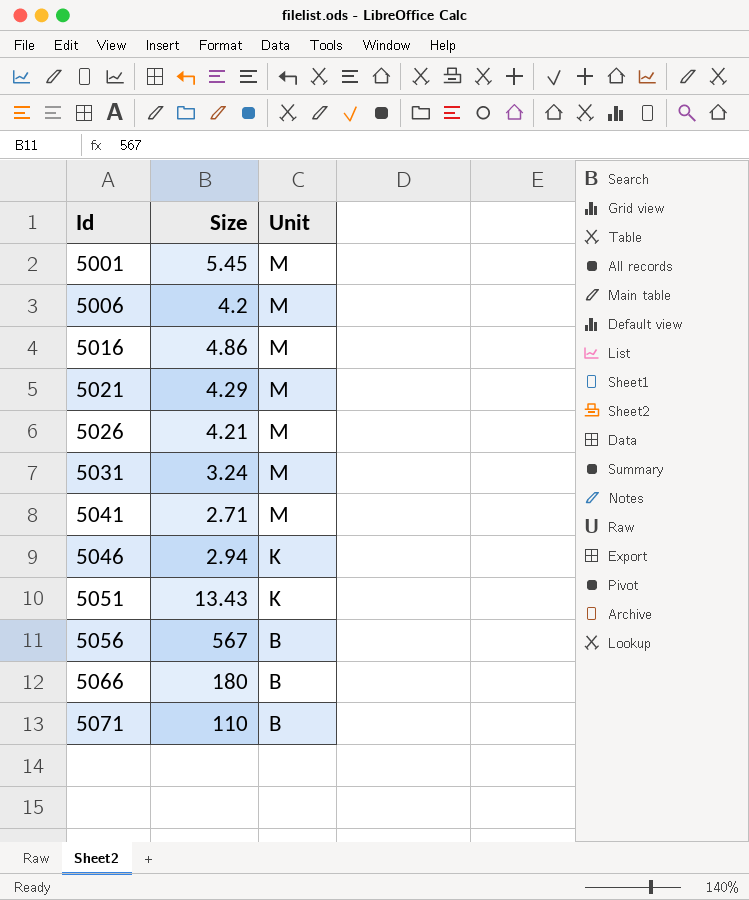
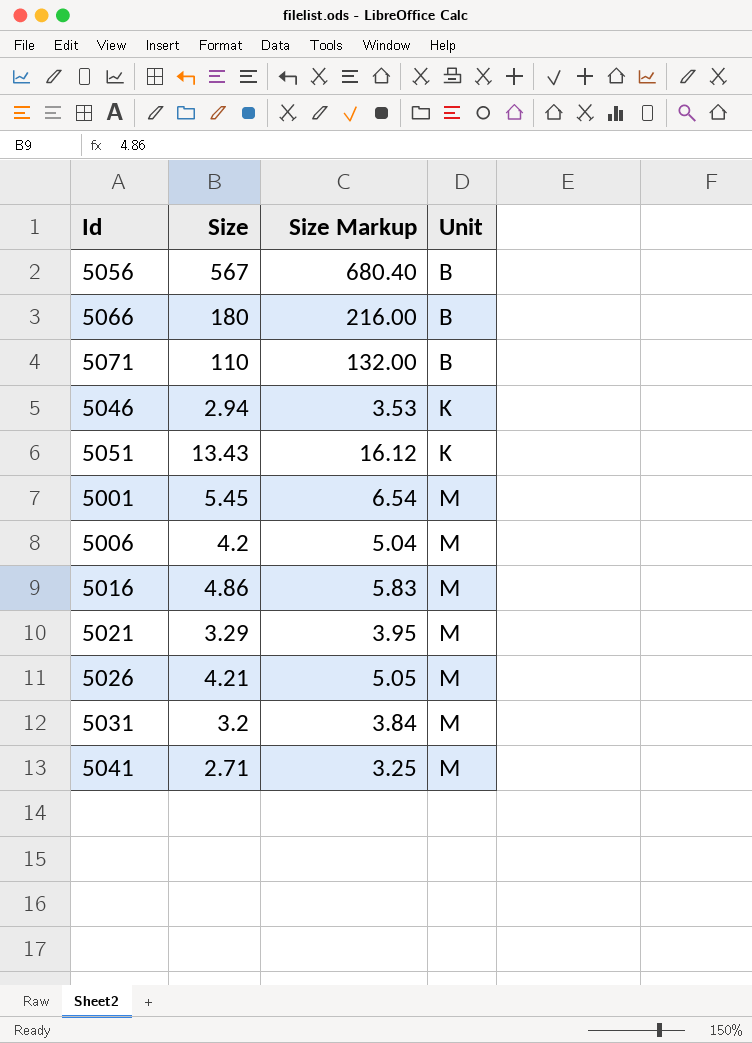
row order: Id ascending -> Unit ascending
column Size Markup | formula: none -> [Size] * 1.2
5021 | Size: 4.29 -> 3.29
5031 | Size: 3.24 -> 3.2

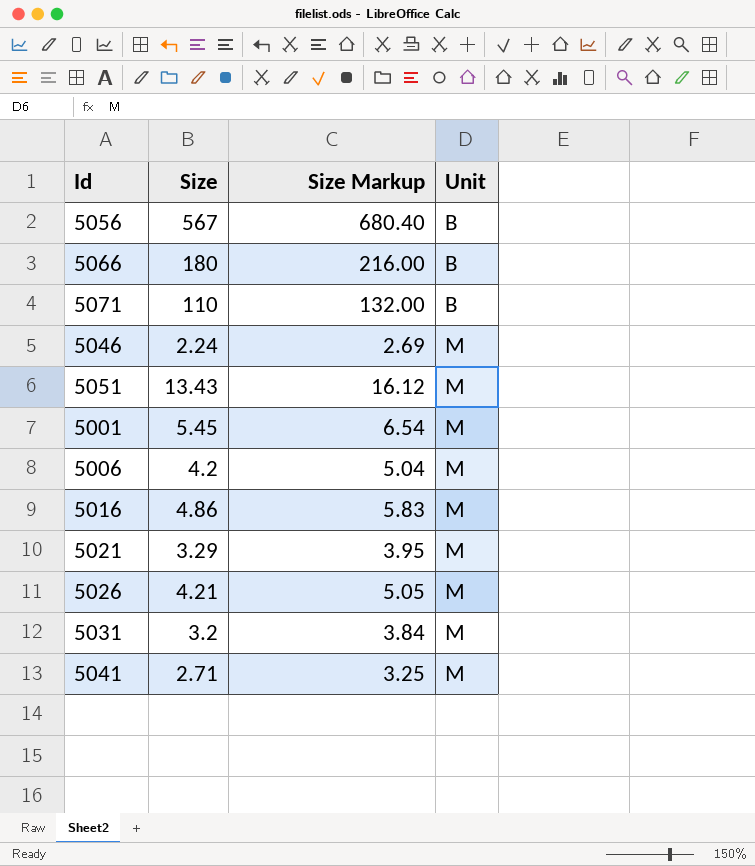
5046 | Size: 2.94 -> 2.24
5046 | Size Markup: 3.53 -> 2.69
5046 | Unit: K -> M
5051 | Unit: K -> M

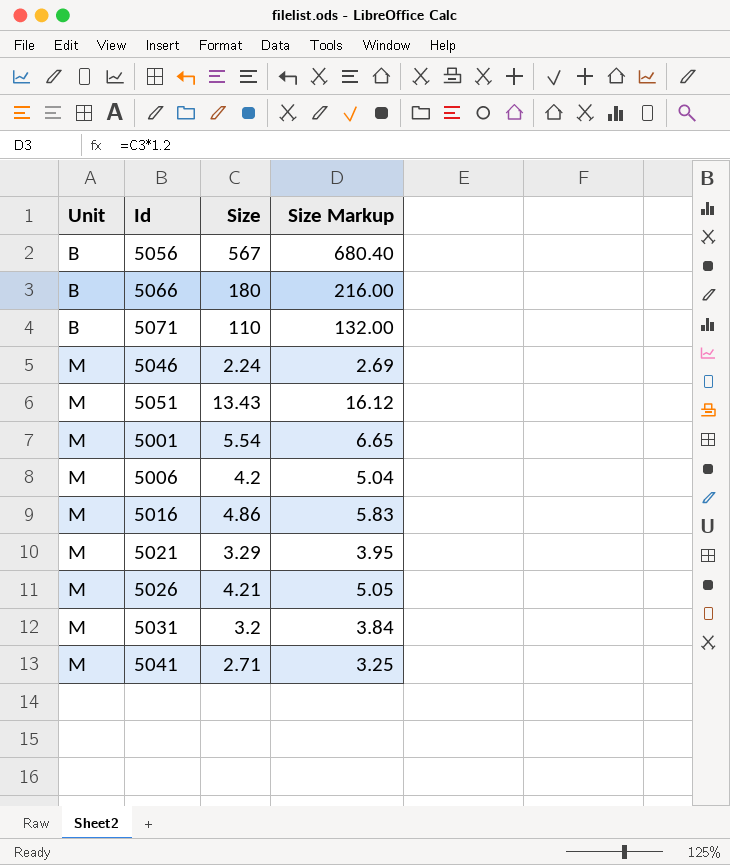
column Unit | position: 4 -> 1
5001 | Size: 5.45 -> 5.54
5001 | Size Markup: 6.54 -> 6.65

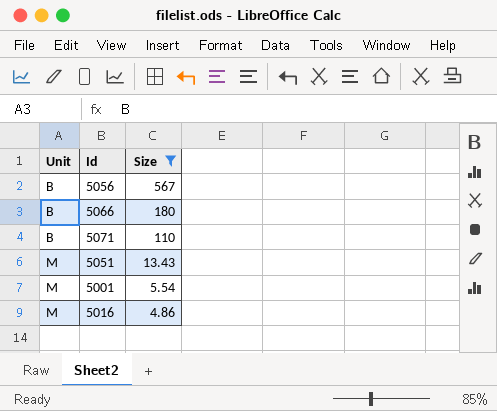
filter: none -> Size >= 4.86
column Size Markup | formula: [Size] * 1.2 -> none

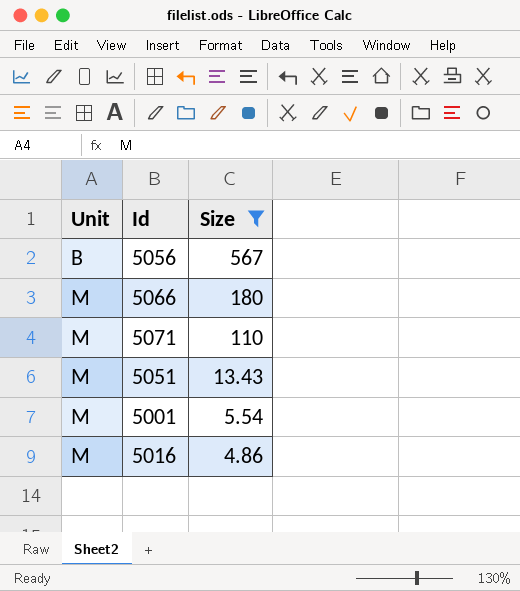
5066 | Unit: B -> M
5071 | Unit: B -> M

